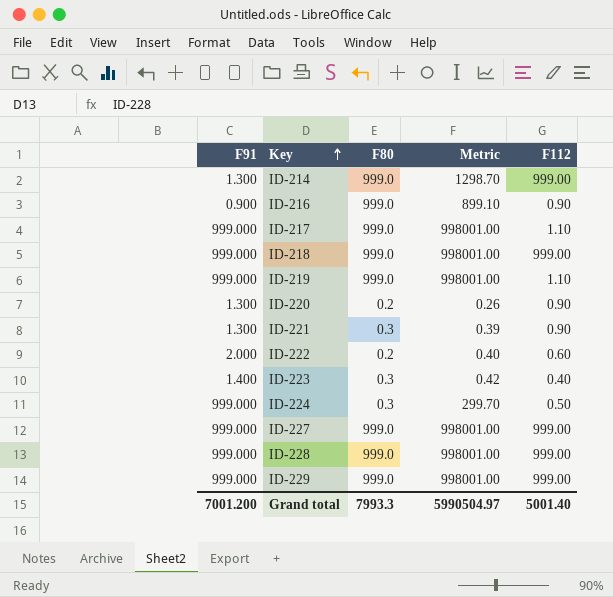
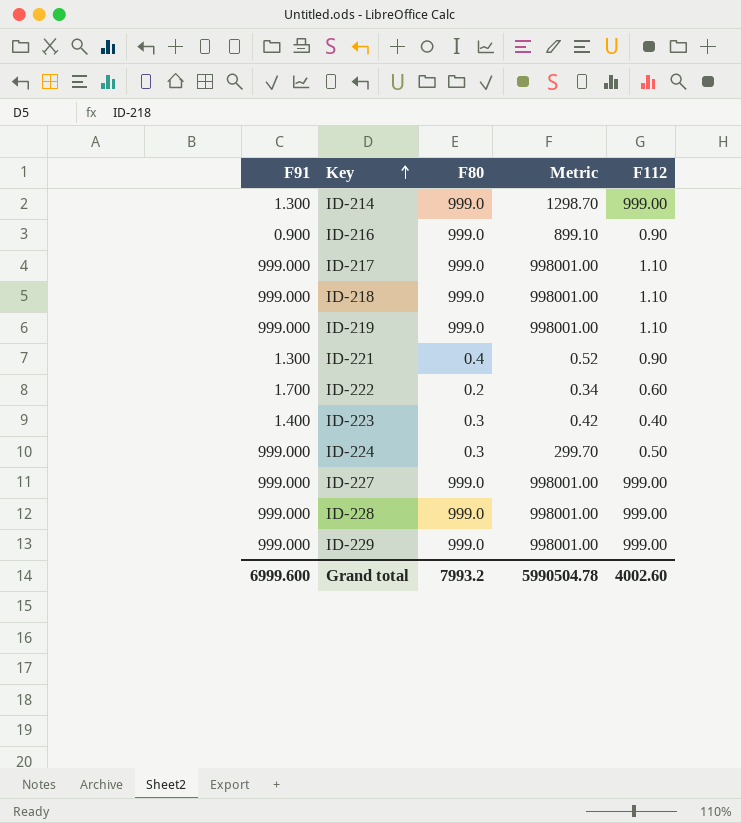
row ID-220: 1.300 | 0.2 | 0.26 | 0.90 -> none
ID-218 | F112: 999.00 -> 1.10
ID-221 | F80: 0.3 -> 0.4
ID-221 | Metric: 0.39 -> 0.52
ID-222 | F91: 2.000 -> 1.700
ID-222 | Metric: 0.40 -> 0.34
Grand total | F91: 7001.200 -> 6999.600
Grand total | F80: 7993.3 -> 7993.2
Grand total | Metric: 5990504.97 -> 5990504.78
Grand total | F112: 5001.40 -> 4002.60

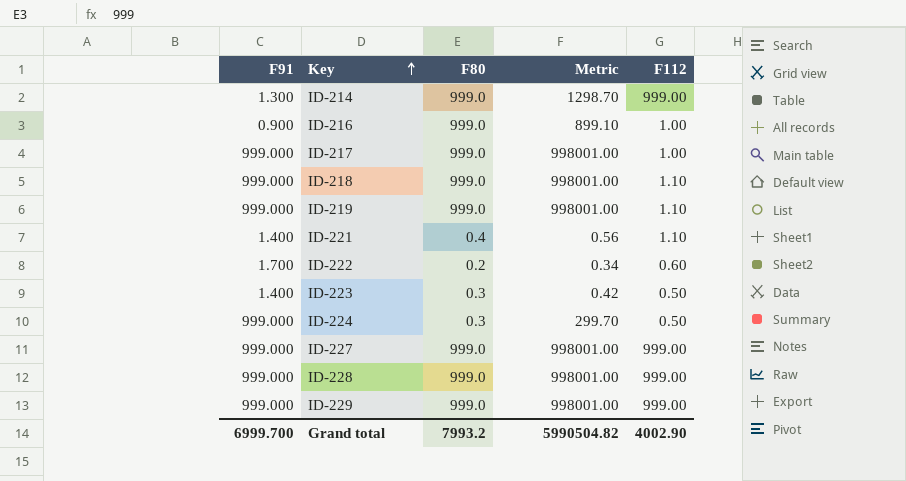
ID-216 | F112: 0.90 -> 1.00
ID-217 | F112: 1.10 -> 1.00
ID-221 | F91: 1.300 -> 1.400
ID-221 | Metric: 0.52 -> 0.56
ID-221 | F112: 0.90 -> 1.10
ID-223 | F112: 0.40 -> 0.50
Grand total | F91: 6999.600 -> 6999.700
Grand total | Metric: 5990504.78 -> 5990504.82
Grand total | F112: 4002.60 -> 4002.90

